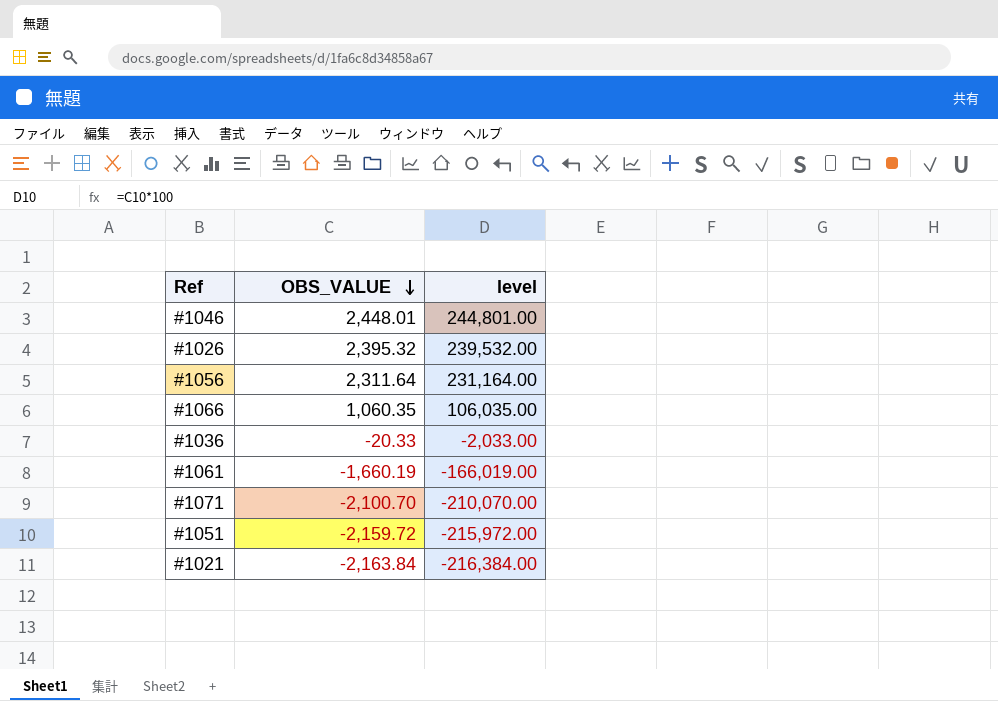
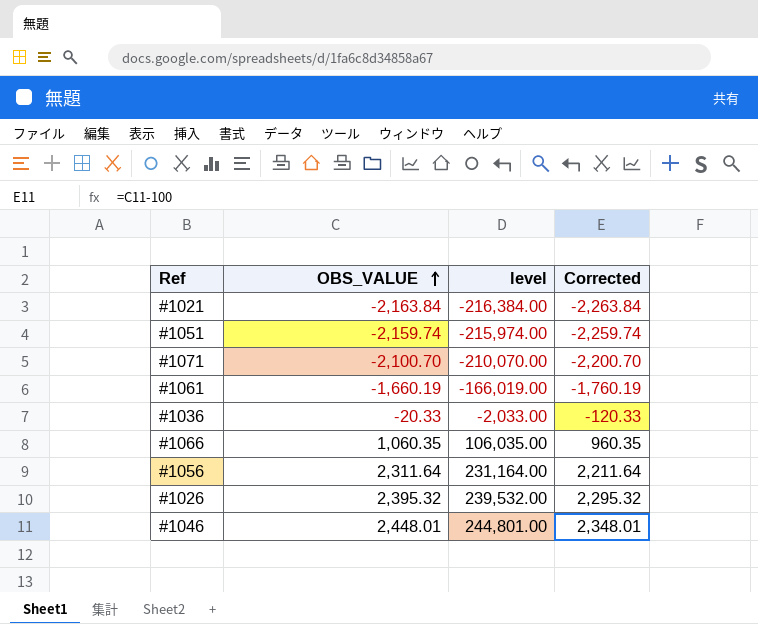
row order: OBS_VALUE descending -> OBS_VALUE ascending
column Corrected | formula: none -> [OBS_VALUE] - 100
#1051 | OBS_VALUE: -2,159.72 -> -2,159.74
#1051 | level: -215,972.00 -> -215,974.00

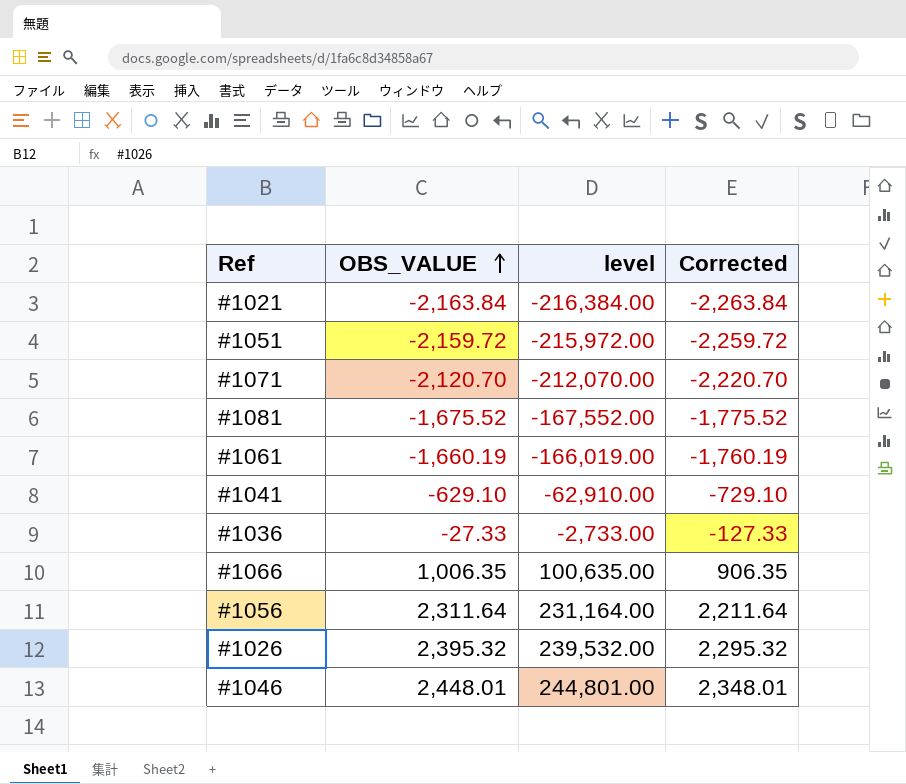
#1051 | OBS_VALUE: -2,159.74 -> -2,159.72
#1051 | level: -215,974.00 -> -215,972.00
#1051 | Corrected: -2,259.74 -> -2,259.72
#1071 | OBS_VALUE: -2,100.70 -> -2,120.70
#1071 | level: -210,070.00 -> -212,070.00
#1071 | Corrected: -2,200.70 -> -2,220.70
row #1081: none -> -1,675.52 | -167,552.00 | -1,775.52
row #1041: none -> -629.10 | -62,910.00 | -729.10
#1036 | OBS_VALUE: -20.33 -> -27.33
#1036 | level: -2,033.00 -> -2,733.00
#1036 | Corrected: -120.33 -> -127.33
#1066 | OBS_VALUE: 1,060.35 -> 1,006.35
#1066 | level: 106,035.00 -> 100,635.00
#1066 | Corrected: 960.35 -> 906.35

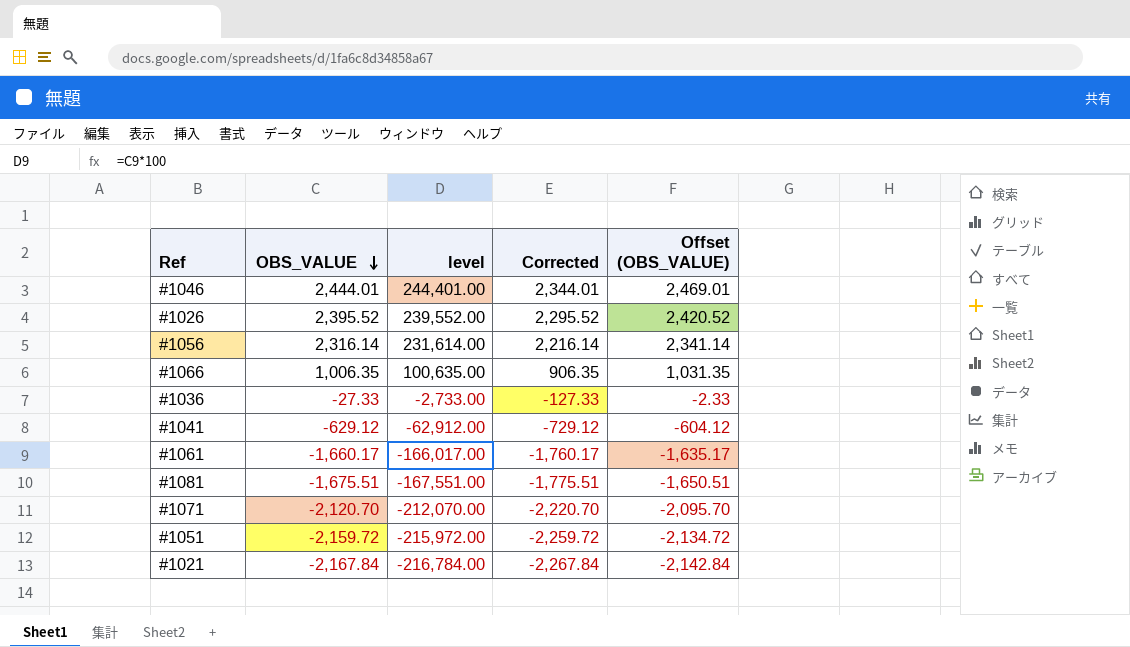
row order: OBS_VALUE ascending -> OBS_VALUE descending
column Offset (OBS_VALUE) | formula: none -> [OBS_VALUE] + 25
#1046 | OBS_VALUE: 2,448.01 -> 2,444.01
#1046 | level: 244,801.00 -> 244,401.00
#1046 | Corrected: 2,348.01 -> 2,344.01
#1026 | OBS_VALUE: 2,395.32 -> 2,395.52
#1026 | level: 239,532.00 -> 239,552.00
#1026 | Corrected: 2,295.32 -> 2,295.52
#1056 | OBS_VALUE: 2,311.64 -> 2,316.14
#1056 | level: 231,164.00 -> 231,614.00
#1056 | Corrected: 2,211.64 -> 2,216.14
#1041 | OBS_VALUE: -629.10 -> -629.12
#1041 | level: -62,910.00 -> -62,912.00
#1041 | Corrected: -729.10 -> -729.12
#1061 | OBS_VALUE: -1,660.19 -> -1,660.17
#1061 | level: -166,019.00 -> -166,017.00
#1061 | Corrected: -1,760.19 -> -1,760.17
#1081 | OBS_VALUE: -1,675.52 -> -1,675.51
#1081 | level: -167,552.00 -> -167,551.00
#1081 | Corrected: -1,775.52 -> -1,775.51
#1021 | OBS_VALUE: -2,163.84 -> -2,167.84
#1021 | level: -216,384.00 -> -216,784.00
#1021 | Corrected: -2,263.84 -> -2,267.84

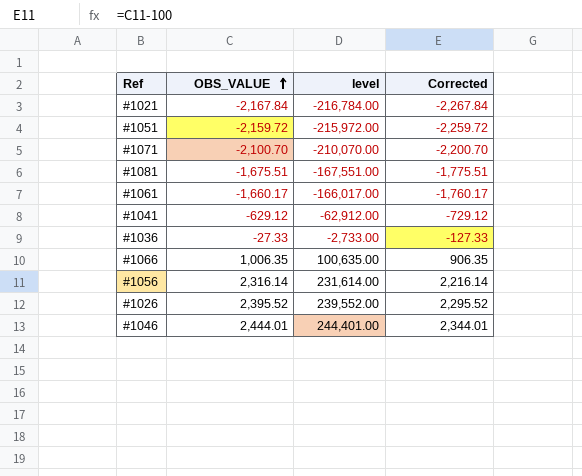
row order: OBS_VALUE descending -> OBS_VALUE ascending
column Offset (OBS_VALUE) | formula: [OBS_VALUE] + 25 -> none
#1071 | OBS_VALUE: -2,120.70 -> -2,100.70
#1071 | level: -212,070.00 -> -210,070.00
#1071 | Corrected: -2,220.70 -> -2,200.70

